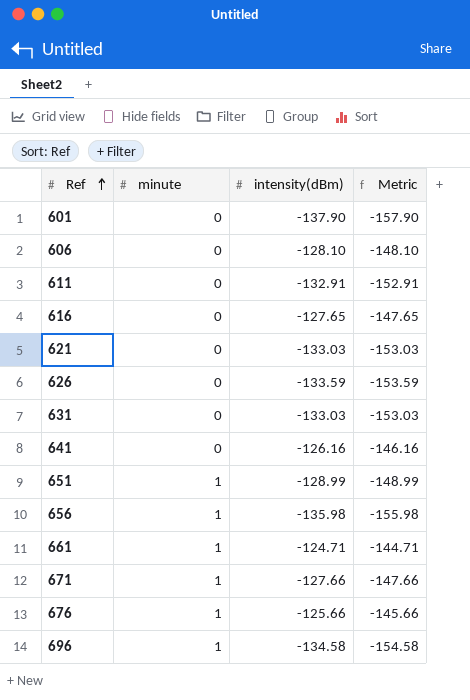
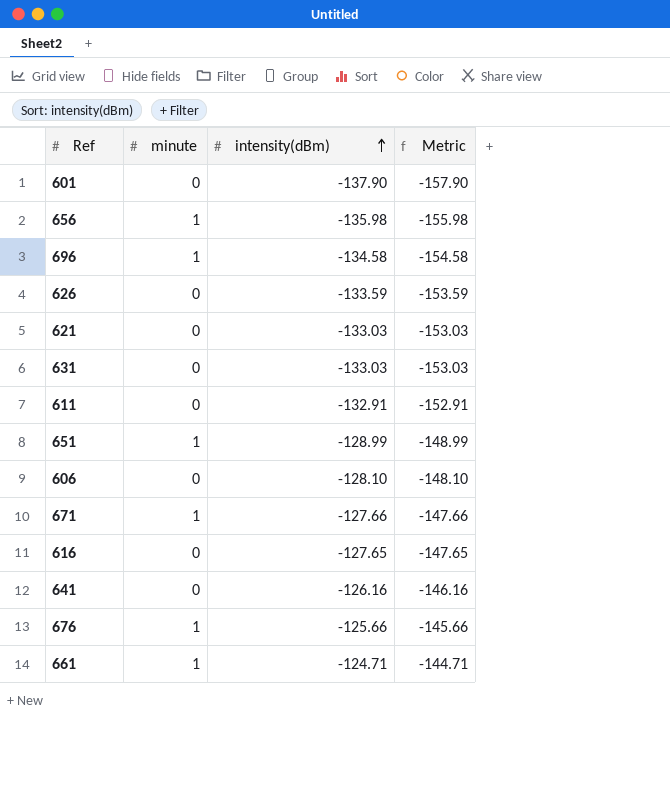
row order: Ref ascending -> intensity(dBm) ascending

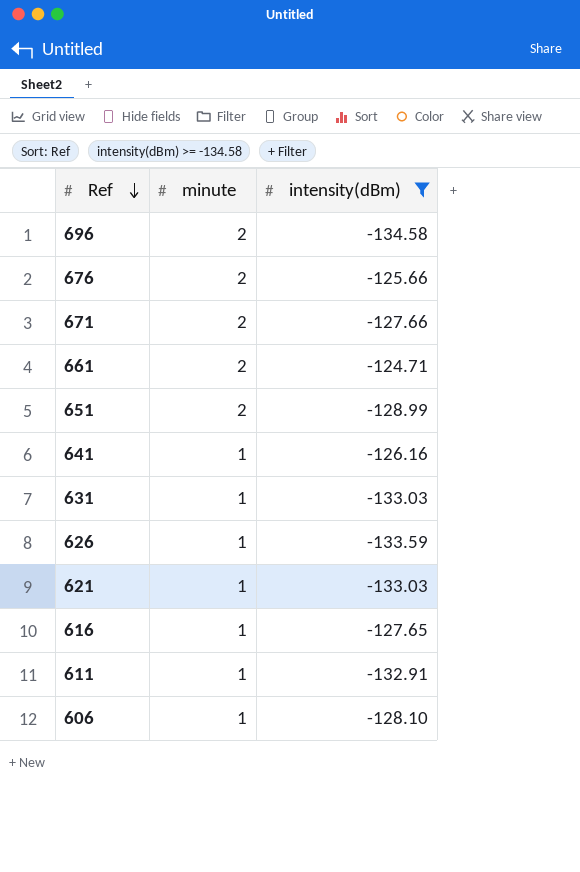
filter: none -> intensity(dBm) >= -134.58
row order: intensity(dBm) ascending -> Ref descending
column Metric | formula: [intensity(dBm)] - 20 -> none
696 | minute: 1 -> 2
676 | minute: 1 -> 2
671 | minute: 1 -> 2
661 | minute: 1 -> 2
651 | minute: 1 -> 2
641 | minute: 0 -> 1
631 | minute: 0 -> 1
626 | minute: 0 -> 1
621 | minute: 0 -> 1
616 | minute: 0 -> 1
611 | minute: 0 -> 1
606 | minute: 0 -> 1

